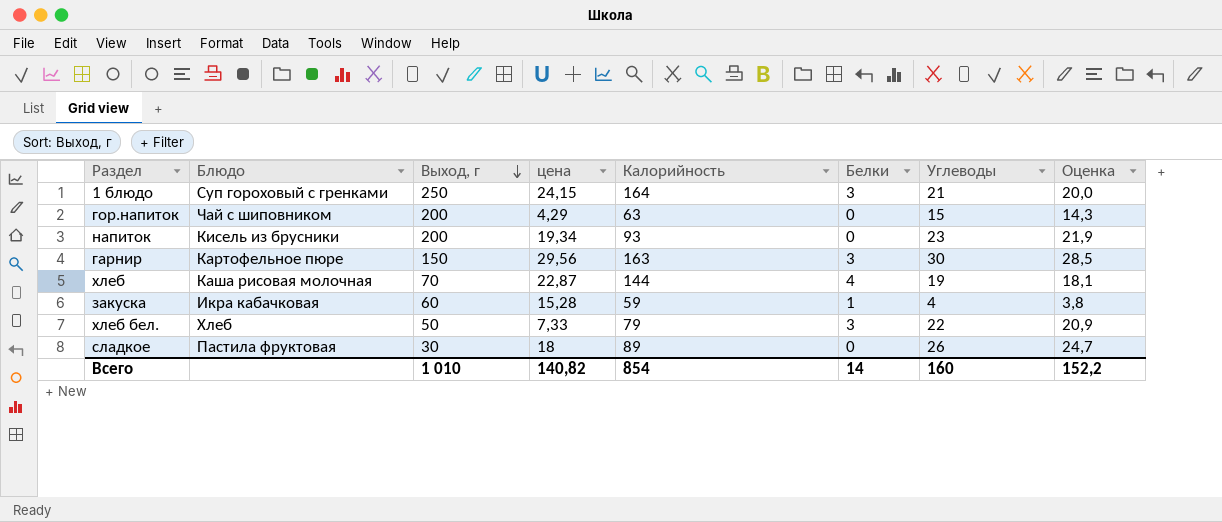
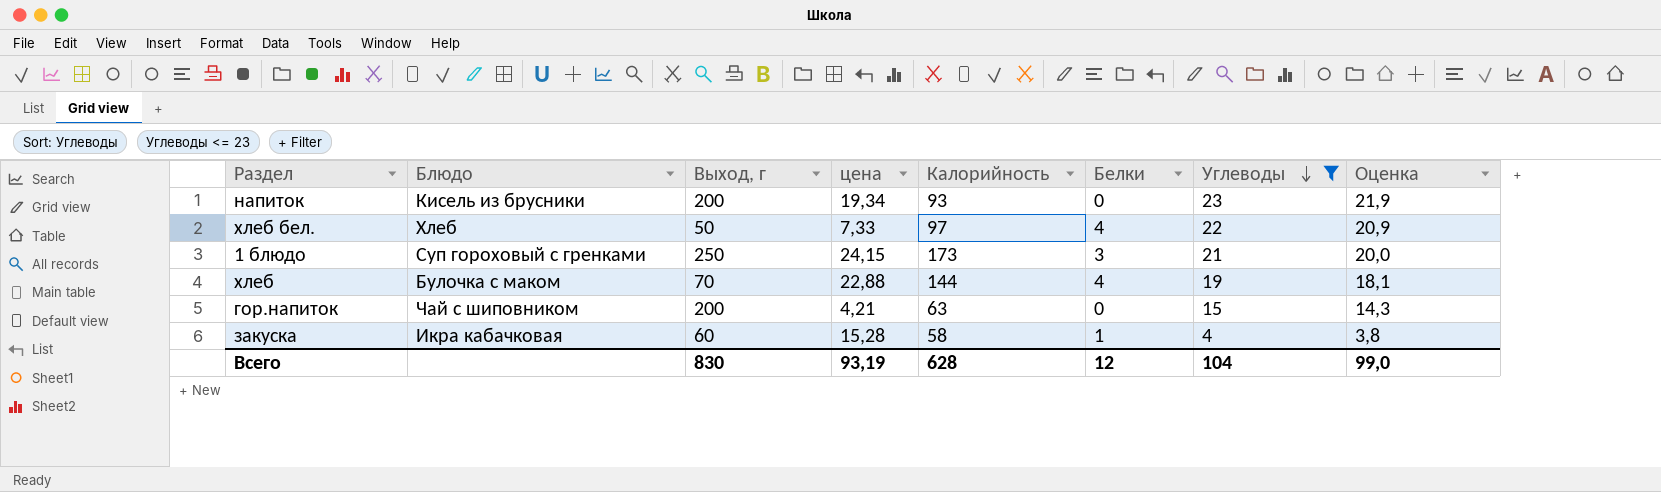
filter: none -> Углеводы <= 23
row order: Выход, г descending -> Углеводы descending
хлеб бел. | Калорийность: 79 -> 97
хлеб бел. | Белки: 3 -> 4
1 блюдо | Калорийность: 164 -> 173
хлеб | Блюдо: Каша рисовая молочная -> Булочка с маком
хлеб | цена: 22,87 -> 22,88
гор.напиток | цена: 4,29 -> 4,21
закуска | Калорийность: 59 -> 58
Всего | Выход, г: 1 010 -> 830
Всего | цена: 140,82 -> 93,19
Всего | Калорийность: 854 -> 628
Всего | Белки: 14 -> 12
Всего | Углеводы: 160 -> 104
Всего | Оценка: 152,2 -> 99,0

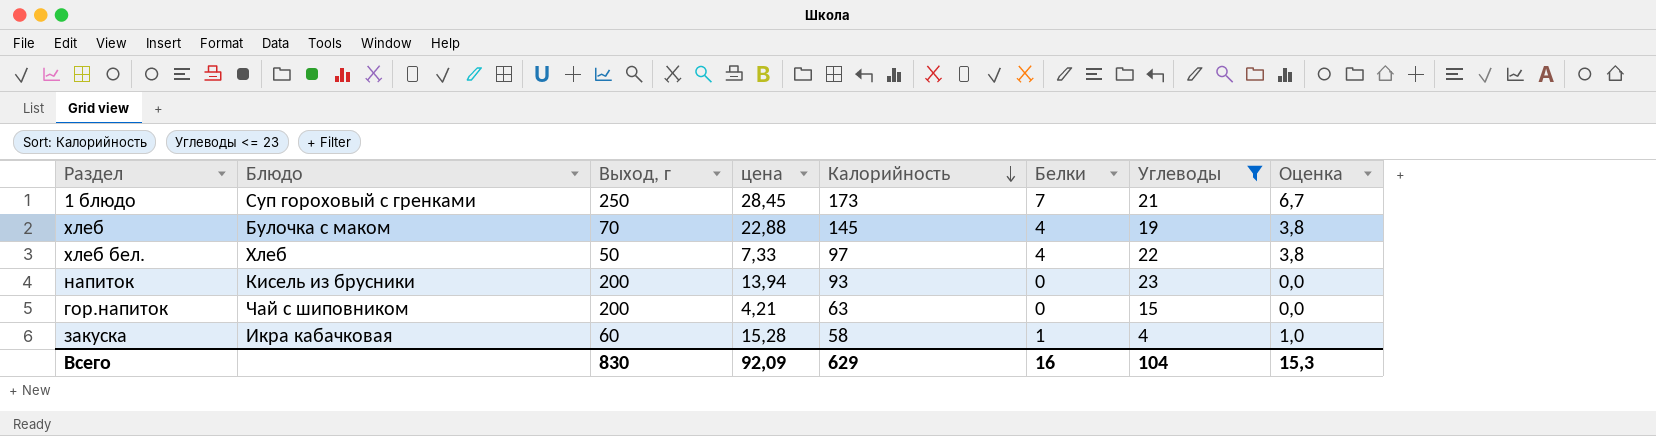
row order: Углеводы descending -> Калорийность descending
column Оценка | formula: [Углеводы] * 0,95 -> [Белки] * 0,95
1 блюдо | цена: 24,15 -> 28,45
1 блюдо | Белки: 3 -> 7
хлеб | Калорийность: 144 -> 145
напиток | цена: 19,34 -> 13,94
Всего | цена: 93,19 -> 92,09
Всего | Калорийность: 628 -> 629
Всего | Белки: 12 -> 16
Всего | Оценка: 99,0 -> 15,3

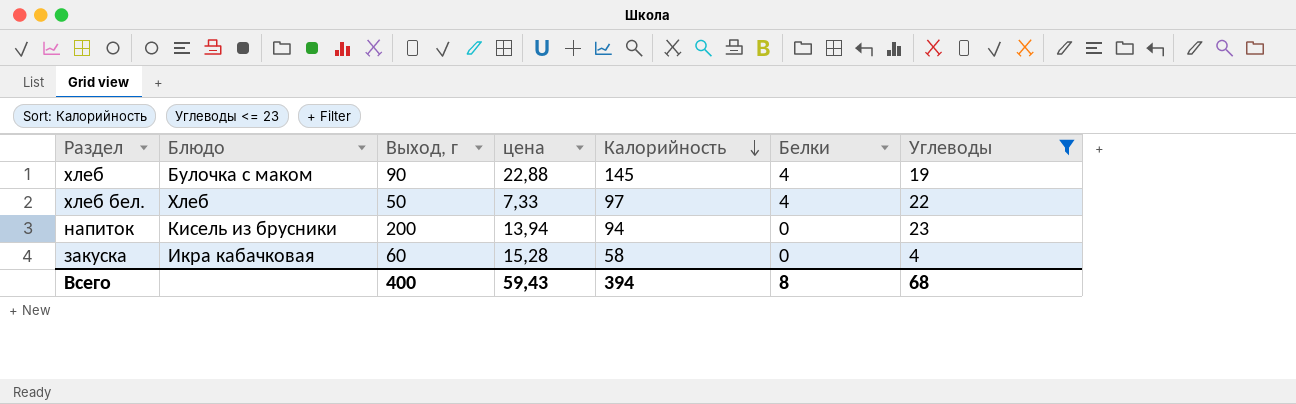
column Оценка | formula: [Белки] * 0,95 -> none
row 1 блюдо: Суп гороховый с гренками | 250 | 28,45 | 173 | 7 | 21 | 6,7 -> none
row гор.напиток: Чай с шиповником | 200 | 4,21 | 63 | 0 | 15 | 0,0 -> none
хлеб | Выход, г: 70 -> 90
напиток | Калорийность: 93 -> 94
закуска | Белки: 1 -> 0
Всего | Выход, г: 830 -> 400
Всего | цена: 92,09 -> 59,43
Всего | Калорийность: 629 -> 394
Всего | Белки: 16 -> 8
Всего | Углеводы: 104 -> 68

